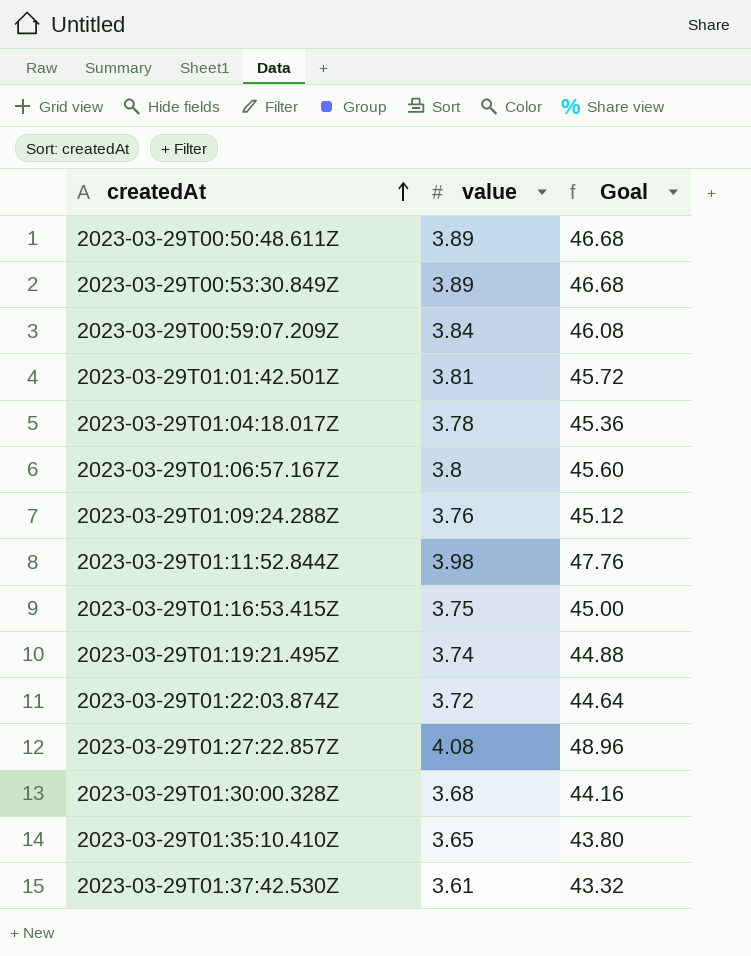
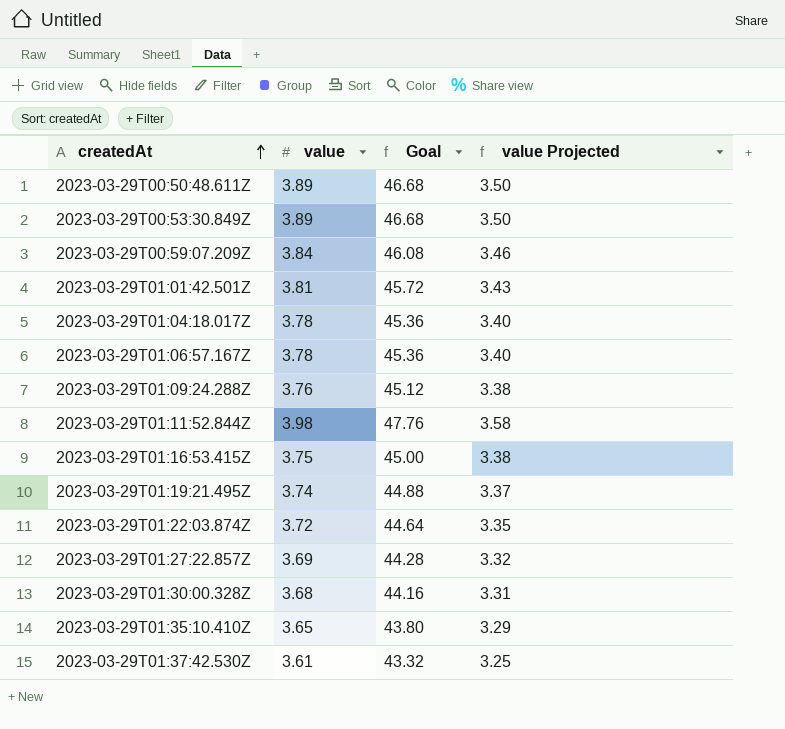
column value Projected | formula: none -> [value] * 0.9
2023-03-29T01:06:57.167Z | value: 3.8 -> 3.78
2023-03-29T01:06:57.167Z | Goal: 45.60 -> 45.36
2023-03-29T01:27:22.857Z | value: 4.08 -> 3.69
2023-03-29T01:27:22.857Z | Goal: 48.96 -> 44.28

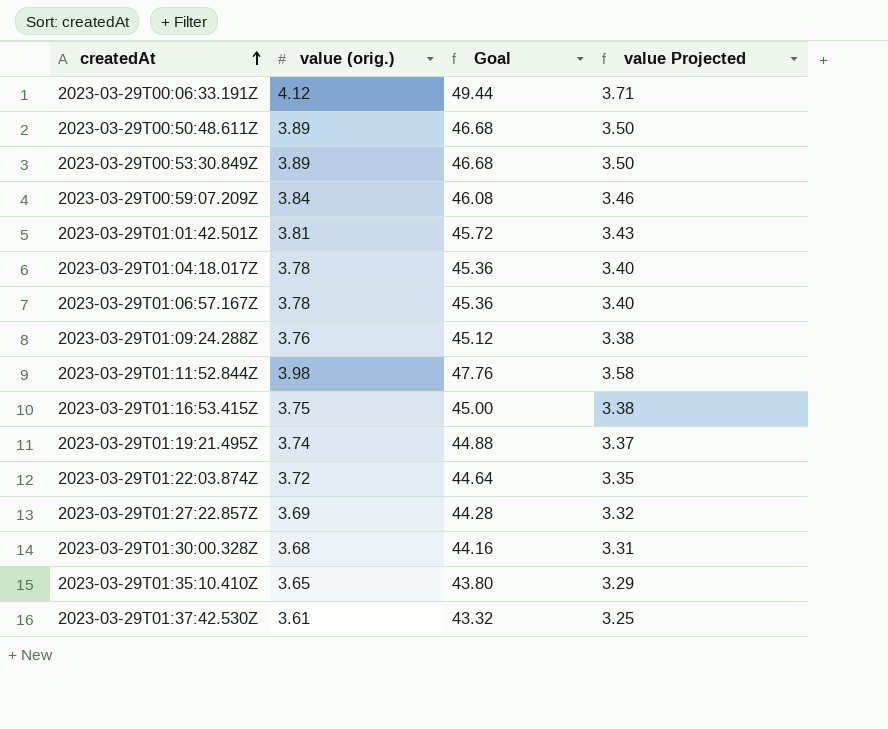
column name: value -> value (orig.)
row 2023-03-29T00:06:33.191Z: none -> 4.12 | 49.44 | 3.71

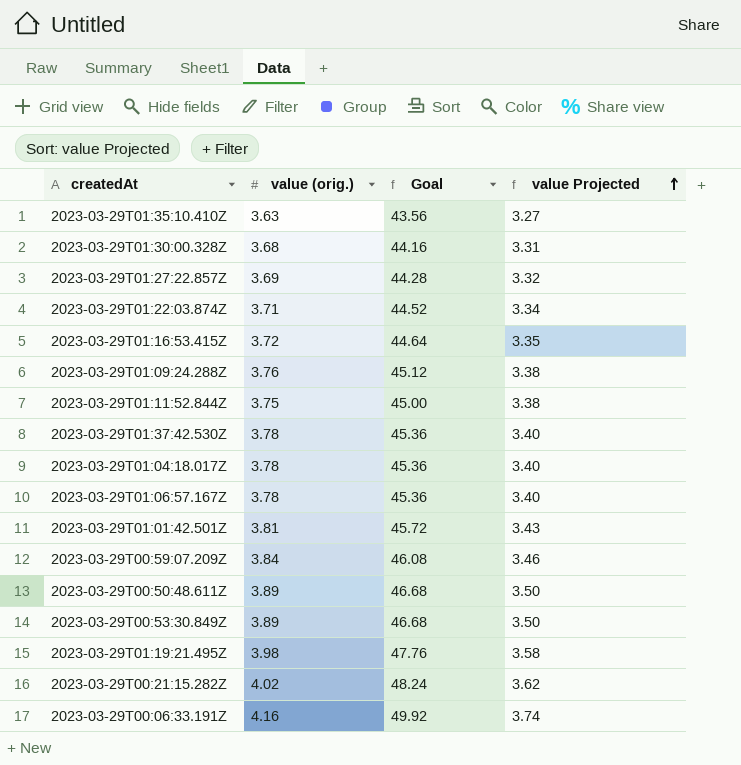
row order: createdAt ascending -> value Projected ascending
2023-03-29T01:35:10.410Z | value (orig.): 3.65 -> 3.63
2023-03-29T01:35:10.410Z | Goal: 43.80 -> 43.56
2023-03-29T01:35:10.410Z | value Projected: 3.29 -> 3.27
2023-03-29T01:22:03.874Z | value (orig.): 3.72 -> 3.71
2023-03-29T01:22:03.874Z | Goal: 44.64 -> 44.52
2023-03-29T01:22:03.874Z | value Projected: 3.35 -> 3.34
2023-03-29T01:16:53.415Z | value (orig.): 3.75 -> 3.72
2023-03-29T01:16:53.415Z | Goal: 45.00 -> 44.64
2023-03-29T01:16:53.415Z | value Projected: 3.38 -> 3.35
2023-03-29T01:11:52.844Z | value (orig.): 3.98 -> 3.75
2023-03-29T01:11:52.844Z | Goal: 47.76 -> 45.00
2023-03-29T01:11:52.844Z | value Projected: 3.58 -> 3.38
2023-03-29T01:37:42.530Z | value (orig.): 3.61 -> 3.78
2023-03-29T01:37:42.530Z | Goal: 43.32 -> 45.36
2023-03-29T01:37:42.530Z | value Projected: 3.25 -> 3.40
2023-03-29T01:19:21.495Z | value (orig.): 3.74 -> 3.98
2023-03-29T01:19:21.495Z | Goal: 44.88 -> 47.76
2023-03-29T01:19:21.495Z | value Projected: 3.37 -> 3.58
row 2023-03-29T00:21:15.282Z: none -> 4.02 | 48.24 | 3.62
2023-03-29T00:06:33.191Z | value (orig.): 4.12 -> 4.16
2023-03-29T00:06:33.191Z | Goal: 49.44 -> 49.92
2023-03-29T00:06:33.191Z | value Projected: 3.71 -> 3.74

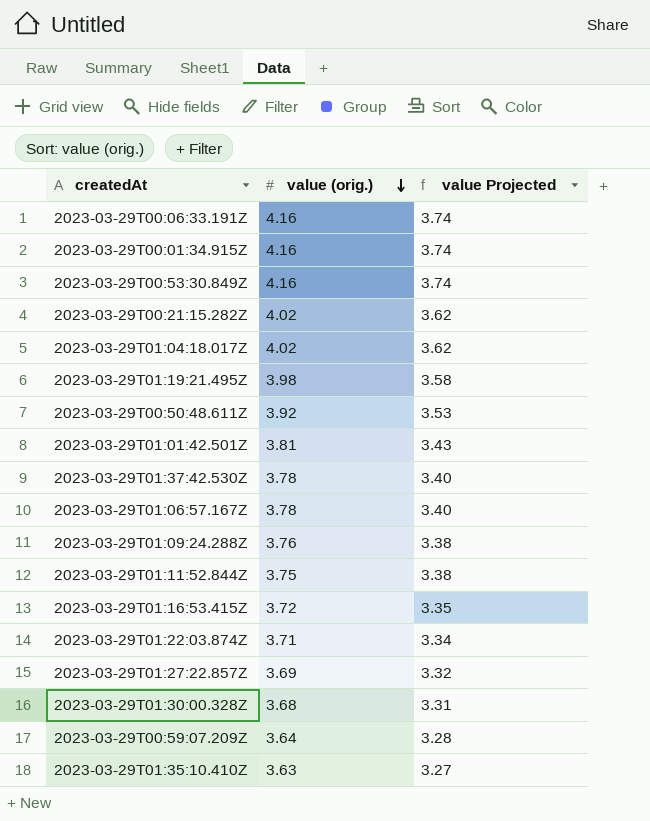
row order: value Projected ascending -> value (orig.) descending
column Goal | formula: [value (orig.)] * 12 -> none
row 2023-03-29T00:01:34.915Z: none -> 4.16 | 3.74
2023-03-29T00:53:30.849Z | value (orig.): 3.89 -> 4.16
2023-03-29T00:53:30.849Z | value Projected: 3.50 -> 3.74
2023-03-29T01:04:18.017Z | value (orig.): 3.78 -> 4.02
2023-03-29T01:04:18.017Z | value Projected: 3.40 -> 3.62
2023-03-29T00:50:48.611Z | value (orig.): 3.89 -> 3.92
2023-03-29T00:50:48.611Z | value Projected: 3.50 -> 3.53
2023-03-29T00:59:07.209Z | value (orig.): 3.84 -> 3.64
2023-03-29T00:59:07.209Z | value Projected: 3.46 -> 3.28

